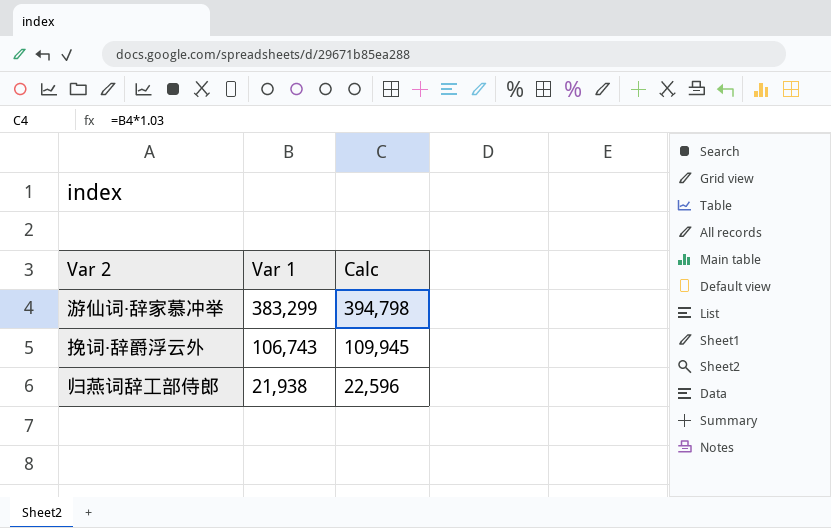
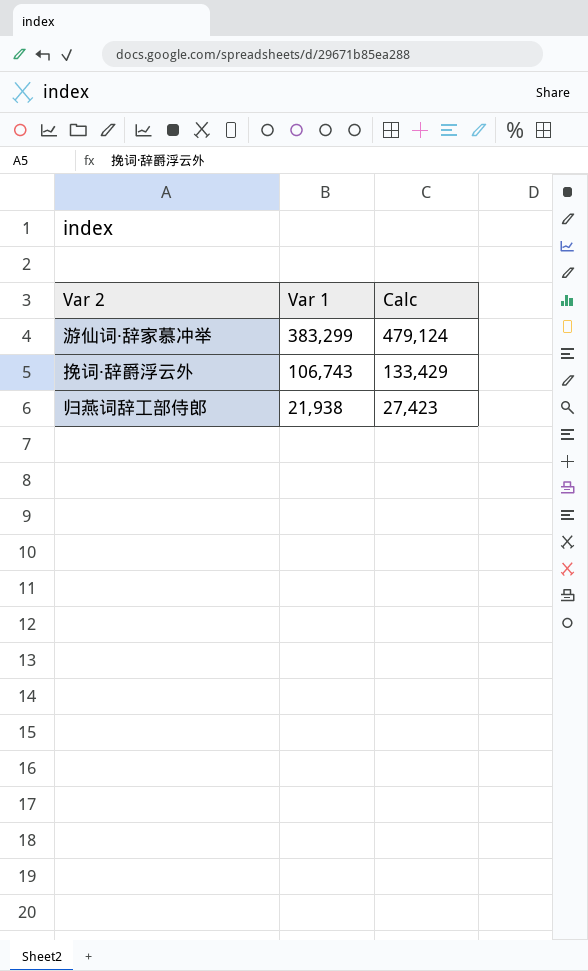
column Calc | formula: [Var 1] * 1.03 -> [Var 1] * 1.25

